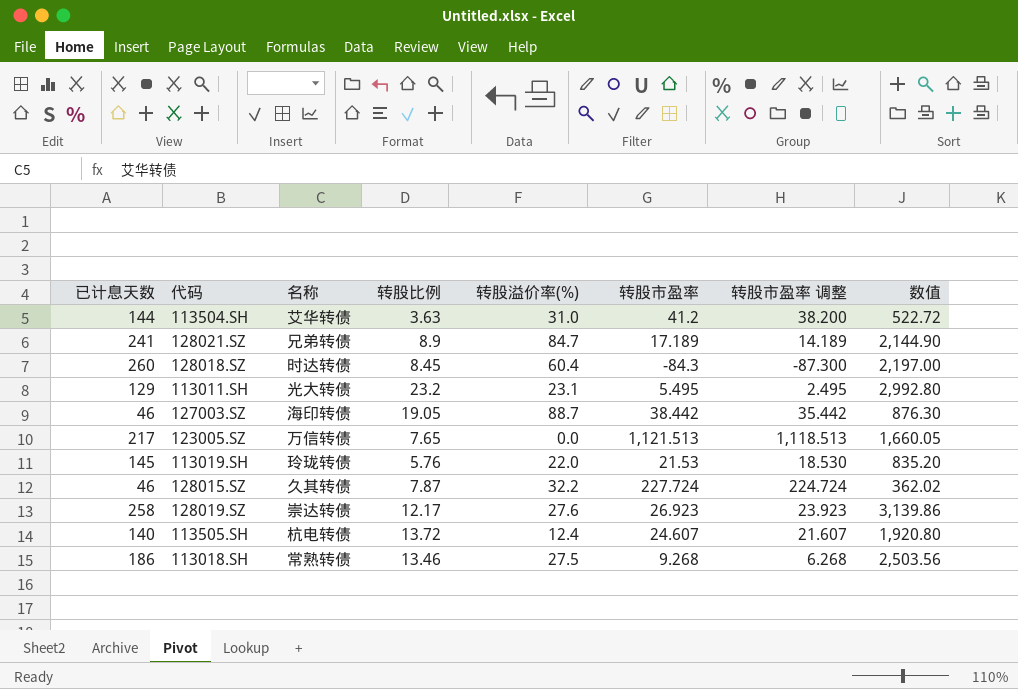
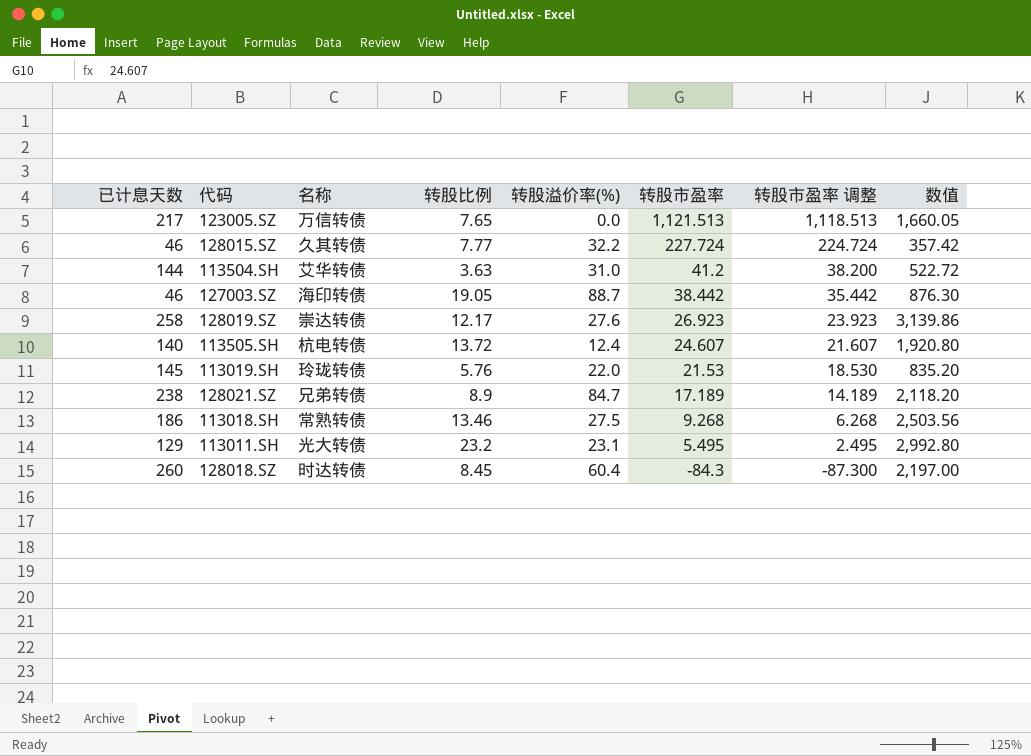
row order: none -> 转股市盈率 descending
128015.SZ | 转股比例: 7.87 -> 7.77
128015.SZ | 数值: 362.02 -> 357.42
128021.SZ | 已计息天数: 241 -> 238
128021.SZ | 数值: 2,144.90 -> 2,118.20

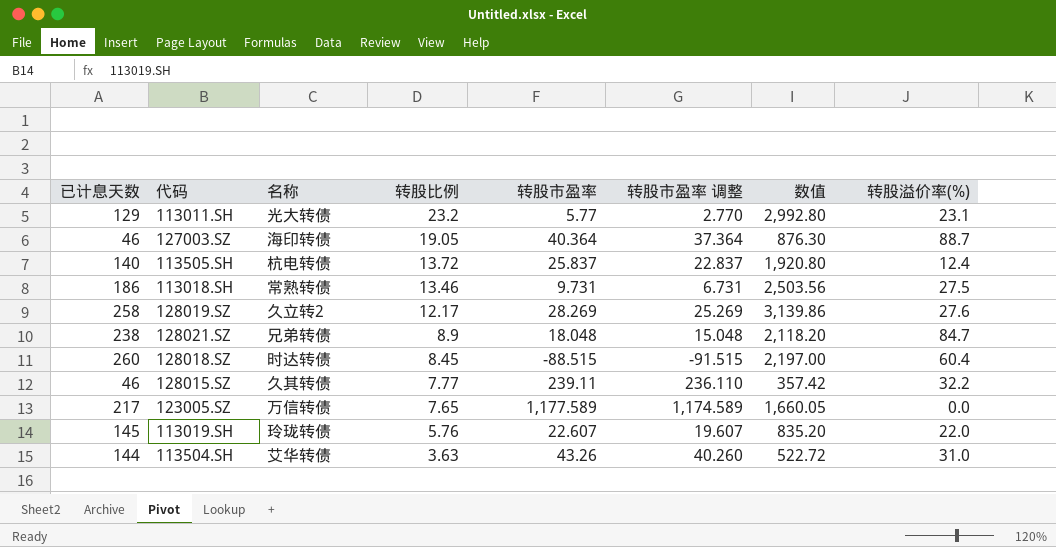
row order: 转股市盈率 descending -> 转股比例 descending
column 转股溢价率(%) | position: 5 -> 8
113011.SH | 转股市盈率: 5.495 -> 5.77
113011.SH | 转股市盈率 调整: 2.495 -> 2.770
127003.SZ | 转股市盈率: 38.442 -> 40.364
127003.SZ | 转股市盈率 调整: 35.442 -> 37.364
113505.SH | 转股市盈率: 24.607 -> 25.837
113505.SH | 转股市盈率 调整: 21.607 -> 22.837
113018.SH | 转股市盈率: 9.268 -> 9.731
113018.SH | 转股市盈率 调整: 6.268 -> 6.731
128019.SZ | 名称: 崇达转债 -> 久立转2
128019.SZ | 转股市盈率: 26.923 -> 28.269
128019.SZ | 转股市盈率 调整: 23.923 -> 25.269
128021.SZ | 转股市盈率: 17.189 -> 18.048
128021.SZ | 转股市盈率 调整: 14.189 -> 15.048
128018.SZ | 转股市盈率: -84.3 -> -88.515
128018.SZ | 转股市盈率 调整: -87.300 -> -91.515
128015.SZ | 转股市盈率: 227.724 -> 239.11
128015.SZ | 转股市盈率 调整: 224.724 -> 236.110
123005.SZ | 转股市盈率: 1,121.513 -> 1,177.589
123005.SZ | 转股市盈率 调整: 1,118.513 -> 1,174.589
113019.SH | 转股市盈率: 21.53 -> 22.607
113019.SH | 转股市盈率 调整: 18.530 -> 19.607
113504.SH | 转股市盈率: 41.2 -> 43.26
113504.SH | 转股市盈率 调整: 38.200 -> 40.260

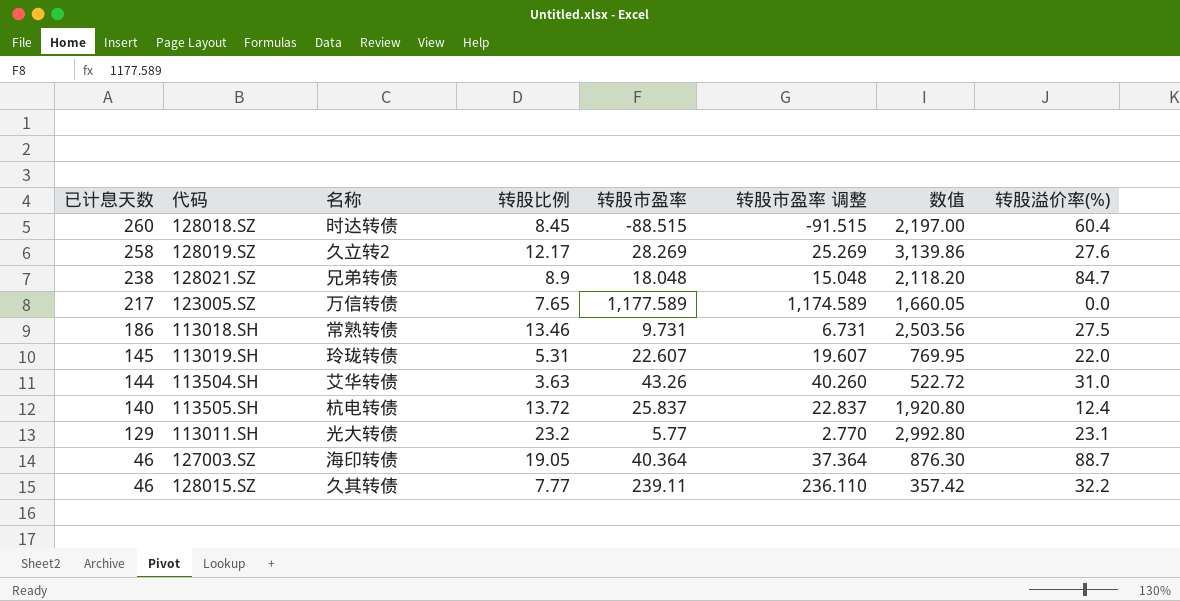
row order: 转股比例 descending -> 已计息天数 descending
113019.SH | 转股比例: 5.76 -> 5.31
113019.SH | 数值: 835.20 -> 769.95

